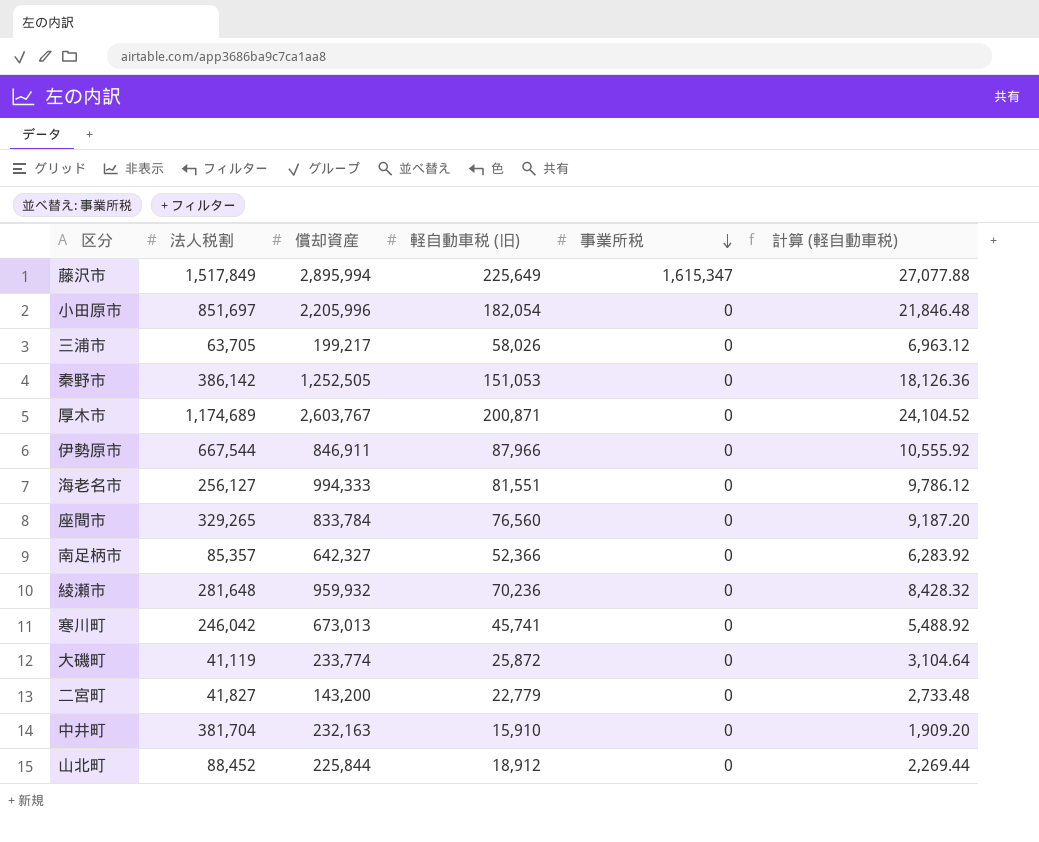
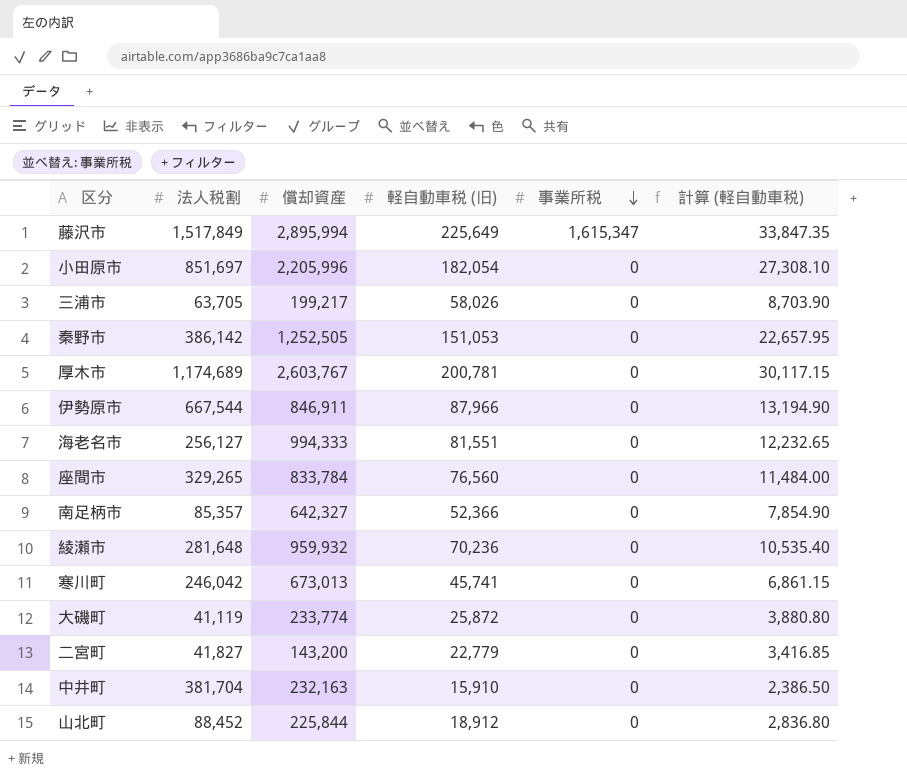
column 計算 (軽自動車税) | formula: [軽自動車税 (旧)] * 0.12 -> [軽自動車税 (旧)] * 0.15
厚木市 | 軽自動車税 (旧): 200,871 -> 200,781

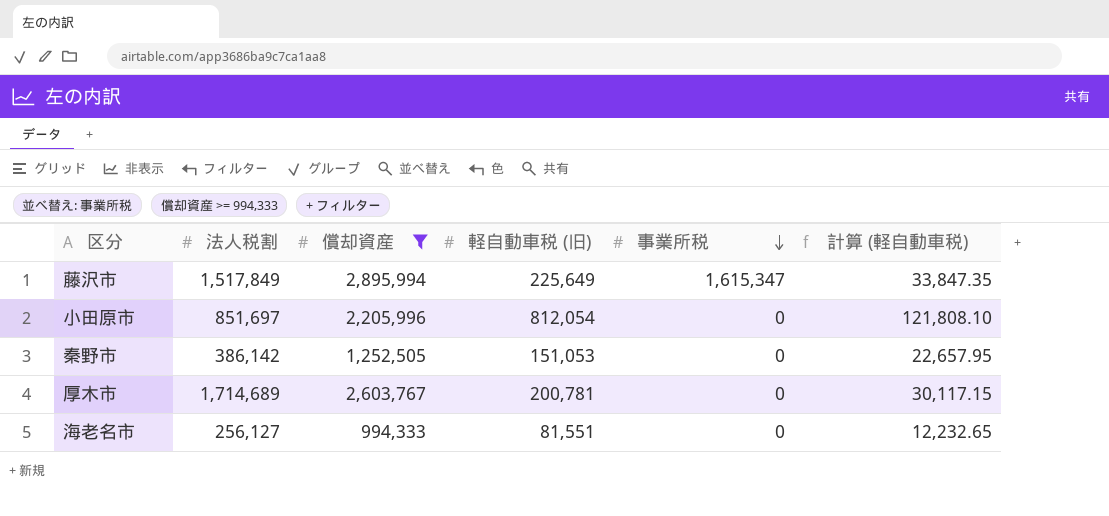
filter: none -> 償却資産 >= 994,333
小田原市 | 軽自動車税 (旧): 182,054 -> 812,054
小田原市 | 計算 (軽自動車税): 27,308.10 -> 121,808.10
厚木市 | 法人税割: 1,174,689 -> 1,714,689

